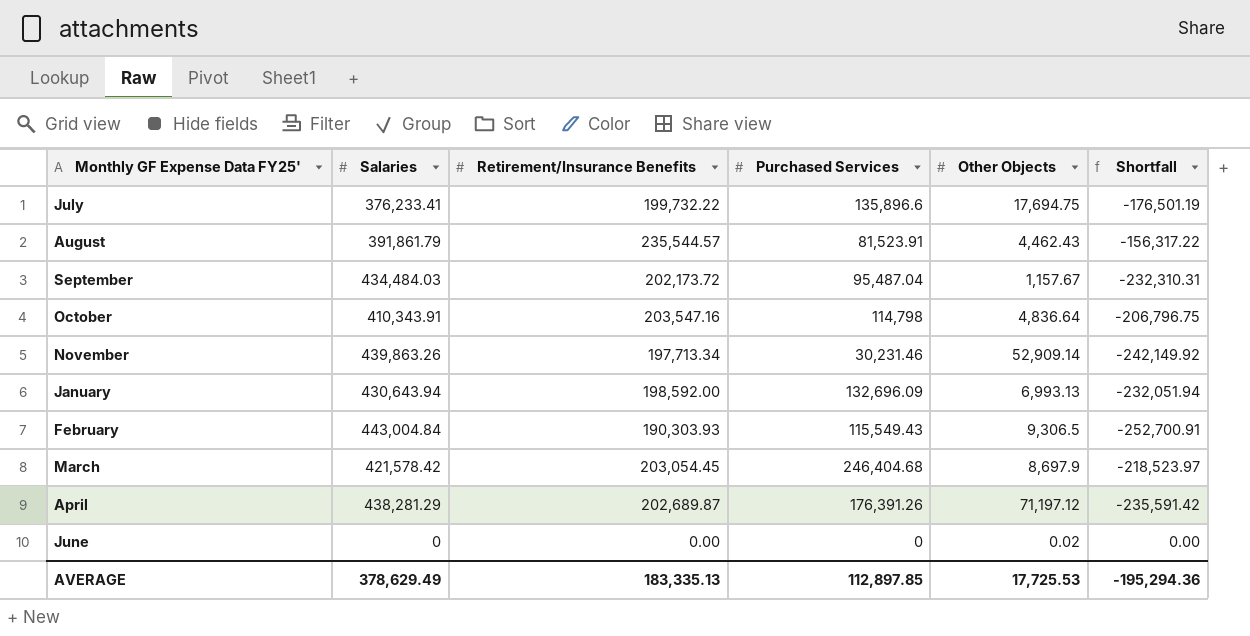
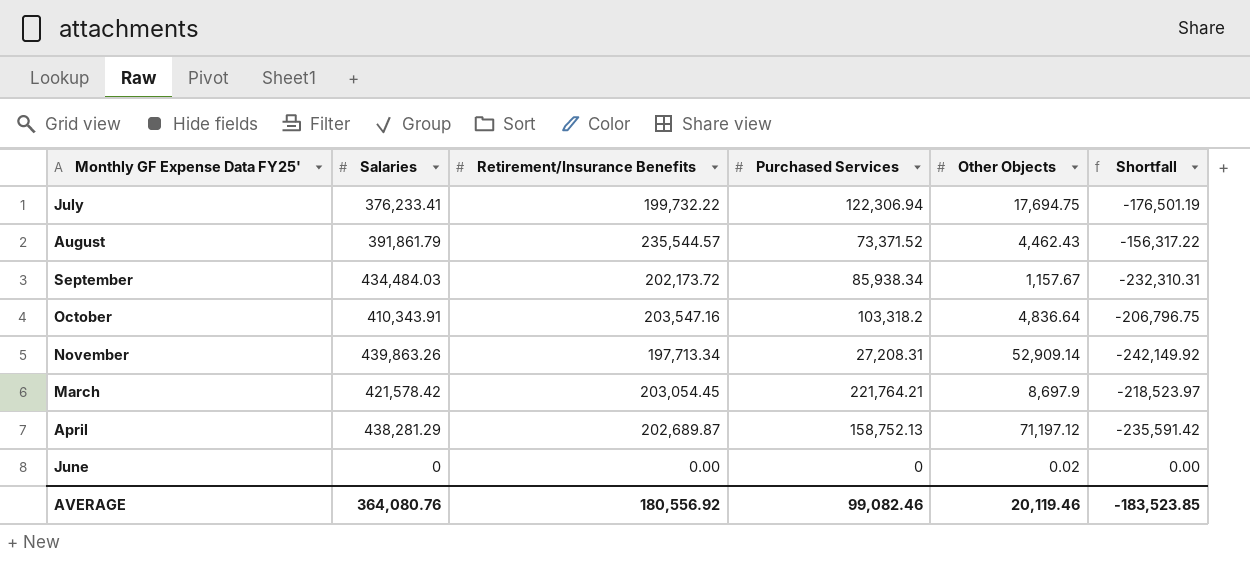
row January: 430,643.94 | 198,592.00 | 132,696.09 | 6,993.13 | -232,051.94 -> none
row February: 443,004.84 | 190,303.93 | 115,549.43 | 9,306.5 | -252,700.91 -> none
July | Purchased Services: 135,896.6 -> 122,306.94
August | Purchased Services: 81,523.91 -> 73,371.52
September | Purchased Services: 95,487.04 -> 85,938.34
October | Purchased Services: 114,798 -> 103,318.2
November | Purchased Services: 30,231.46 -> 27,208.31
March | Purchased Services: 246,404.68 -> 221,764.21
April | Purchased Services: 176,391.26 -> 158,752.13
AVERAGE | Salaries: 378,629.49 -> 364,080.76
AVERAGE | Retirement/Insurance Benefits: 183,335.13 -> 180,556.92
AVERAGE | Purchased Services: 112,897.85 -> 99,082.46
AVERAGE | Other Objects: 17,725.53 -> 20,119.46
AVERAGE | Shortfall: -195,294.36 -> -183,523.85

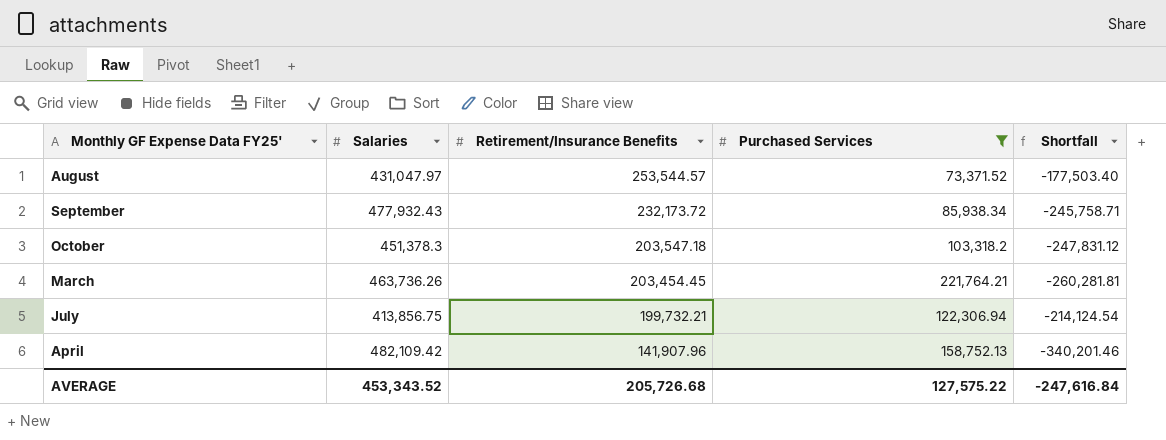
filter: none -> Purchased Services >= 73,371.52
row order: none -> Retirement/Insurance Benefits descending
column Other Objects | position: 5 -> none
August | Salaries: 391,861.79 -> 431,047.97
August | Retirement/Insurance Benefits: 235,544.57 -> 253,544.57
August | Shortfall: -156,317.22 -> -177,503.40
September | Salaries: 434,484.03 -> 477,932.43
September | Retirement/Insurance Benefits: 202,173.72 -> 232,173.72
September | Shortfall: -232,310.31 -> -245,758.71
October | Salaries: 410,343.91 -> 451,378.3
October | Retirement/Insurance Benefits: 203,547.16 -> 203,547.18
October | Shortfall: -206,796.75 -> -247,831.12
March | Salaries: 421,578.42 -> 463,736.26
March | Retirement/Insurance Benefits: 203,054.45 -> 203,454.45
March | Shortfall: -218,523.97 -> -260,281.81
July | Salaries: 376,233.41 -> 413,856.75
July | Retirement/Insurance Benefits: 199,732.22 -> 199,732.21
July | Shortfall: -176,501.19 -> -214,124.54
April | Salaries: 438,281.29 -> 482,109.42
April | Retirement/Insurance Benefits: 202,689.87 -> 141,907.96
April | Shortfall: -235,591.42 -> -340,201.46
AVERAGE | Salaries: 364,080.76 -> 453,343.52
AVERAGE | Retirement/Insurance Benefits: 180,556.92 -> 205,726.68
AVERAGE | Purchased Services: 99,082.46 -> 127,575.22
AVERAGE | Shortfall: -183,523.85 -> -247,616.84

